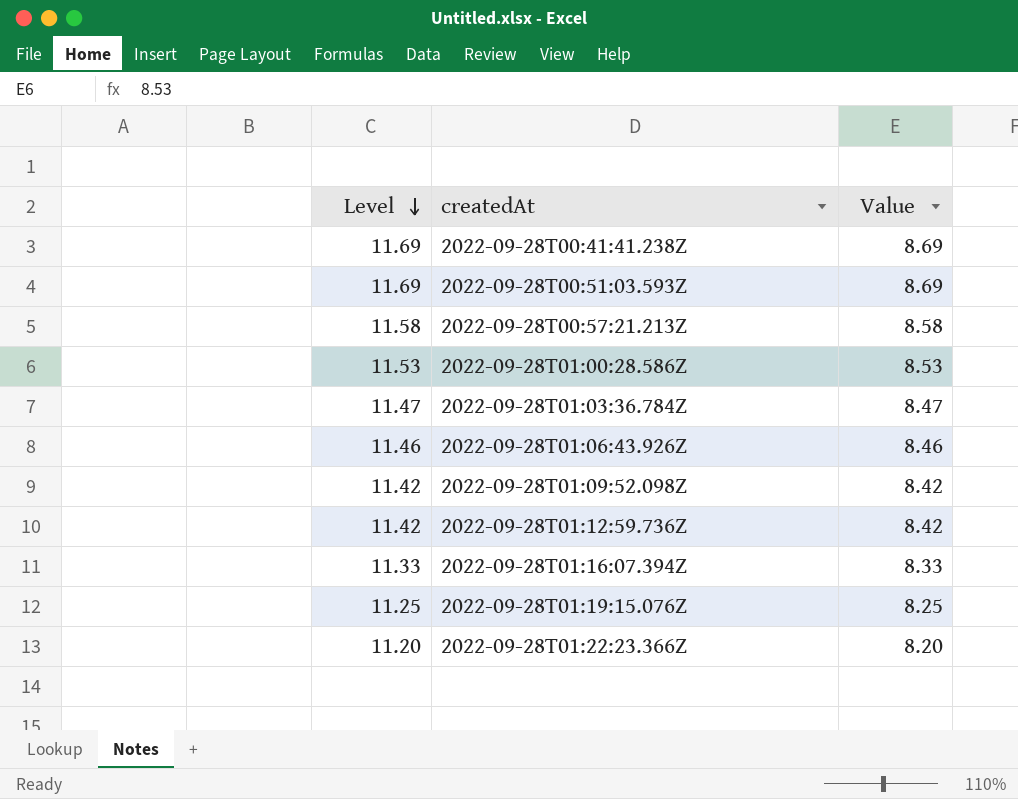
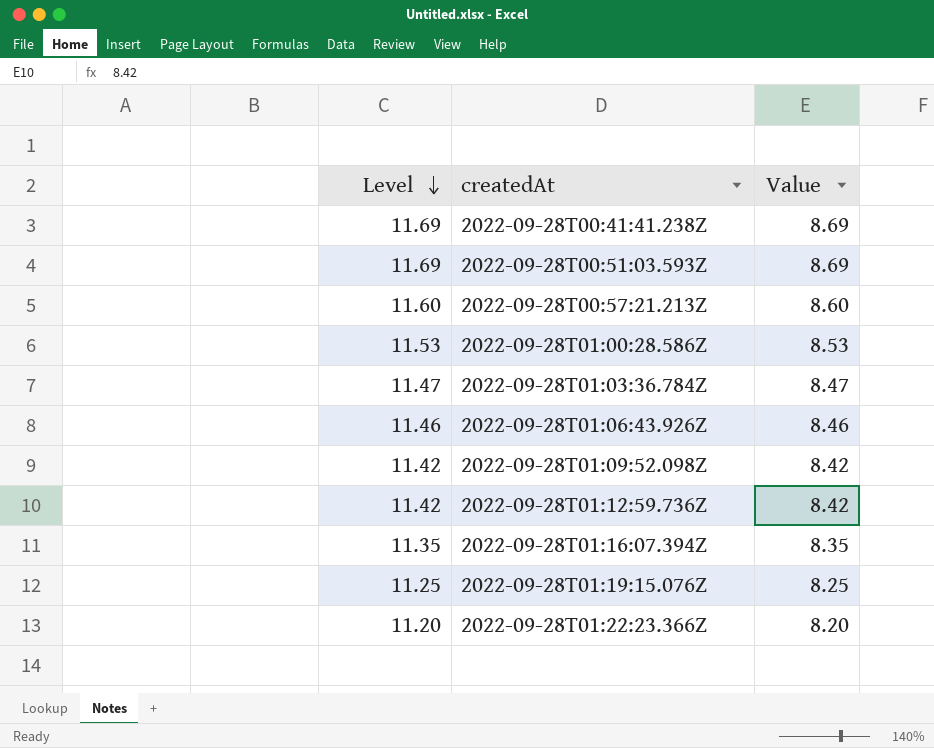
2022-09-28T00:57:21.213Z | Level: 11.58 -> 11.60
2022-09-28T00:57:21.213Z | Value: 8.58 -> 8.60
2022-09-28T01:16:07.394Z | Level: 11.33 -> 11.35
2022-09-28T01:16:07.394Z | Value: 8.33 -> 8.35

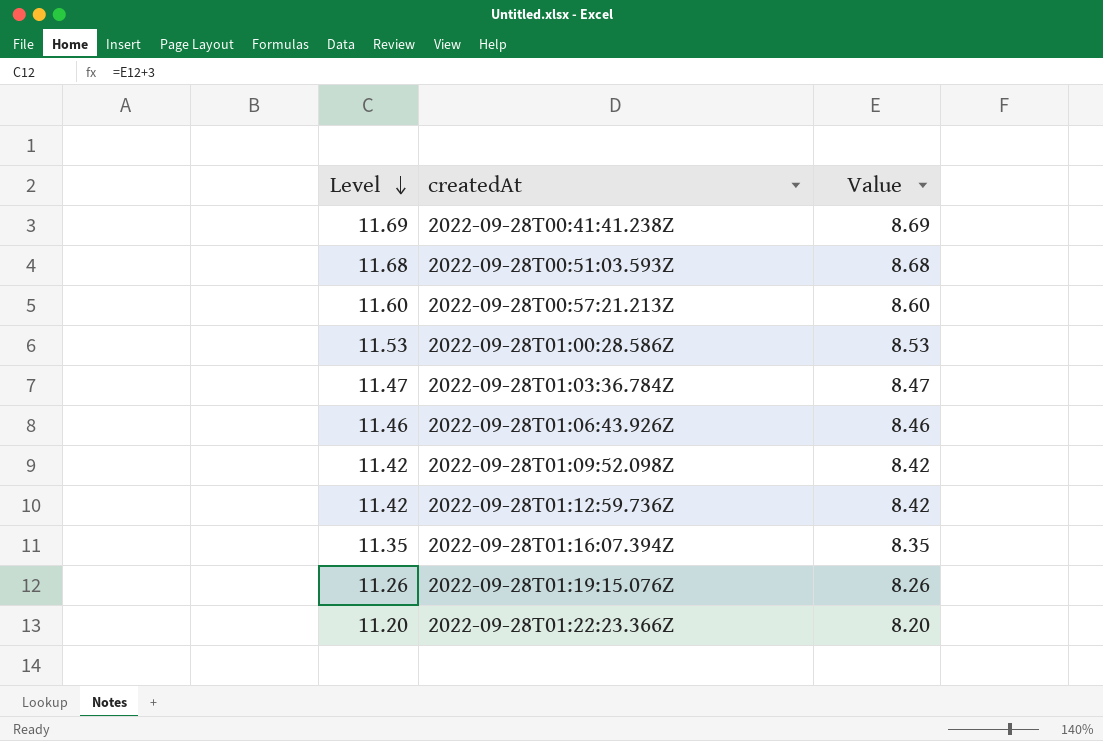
2022-09-28T00:51:03.593Z | Level: 11.69 -> 11.68
2022-09-28T00:51:03.593Z | Value: 8.69 -> 8.68
2022-09-28T01:19:15.076Z | Level: 11.25 -> 11.26
2022-09-28T01:19:15.076Z | Value: 8.25 -> 8.26

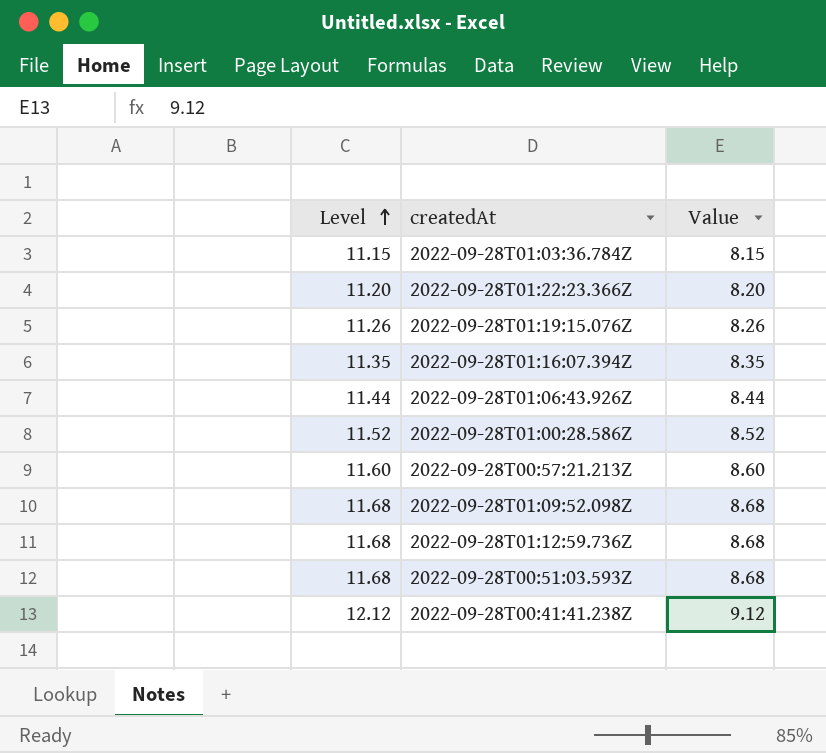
row order: Level descending -> Level ascending
2022-09-28T01:03:36.784Z | Level: 11.47 -> 11.15
2022-09-28T01:03:36.784Z | Value: 8.47 -> 8.15
2022-09-28T01:06:43.926Z | Level: 11.46 -> 11.44
2022-09-28T01:06:43.926Z | Value: 8.46 -> 8.44
2022-09-28T01:00:28.586Z | Level: 11.53 -> 11.52
2022-09-28T01:00:28.586Z | Value: 8.53 -> 8.52
2022-09-28T01:09:52.098Z | Level: 11.42 -> 11.68
2022-09-28T01:09:52.098Z | Value: 8.42 -> 8.68
2022-09-28T01:12:59.736Z | Level: 11.42 -> 11.68
2022-09-28T01:12:59.736Z | Value: 8.42 -> 8.68
2022-09-28T00:41:41.238Z | Level: 11.69 -> 12.12
2022-09-28T00:41:41.238Z | Value: 8.69 -> 9.12

